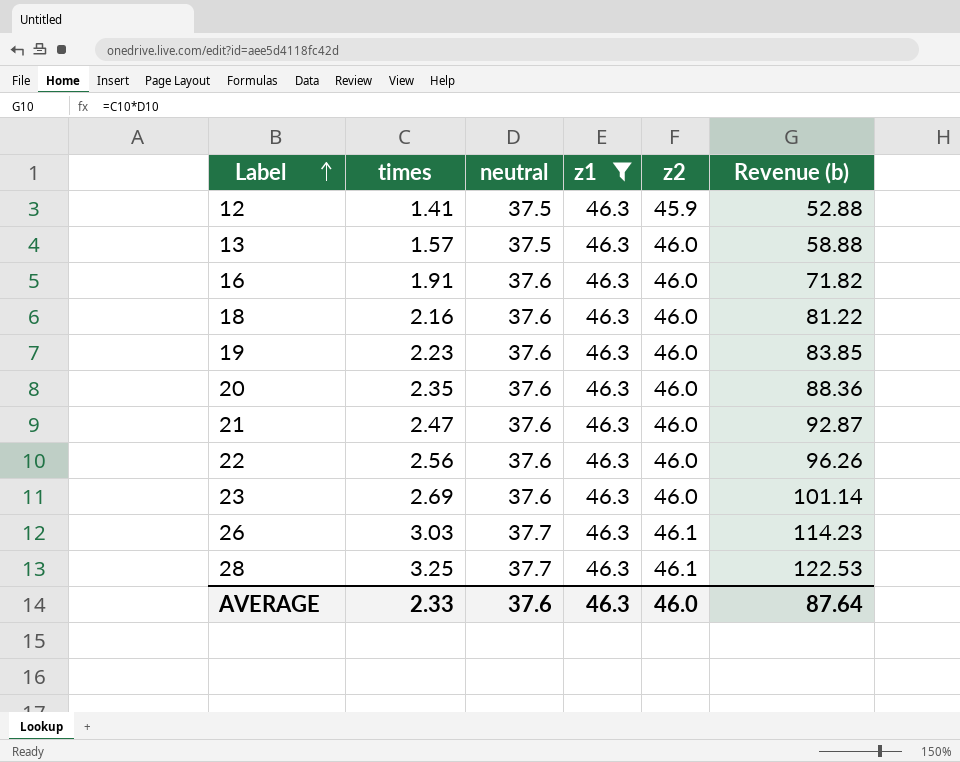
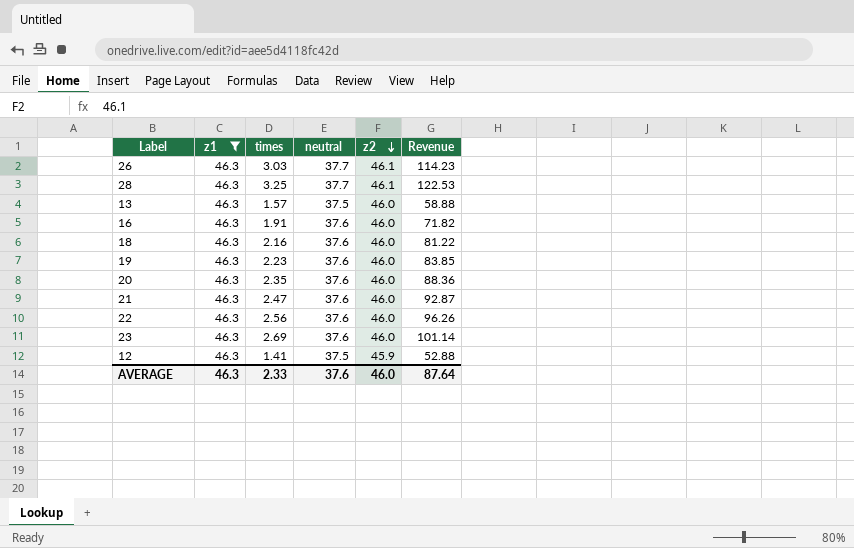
row order: Label ascending -> z2 descending
column z1 | position: 4 -> 2
column name: Revenue (b) -> Revenue

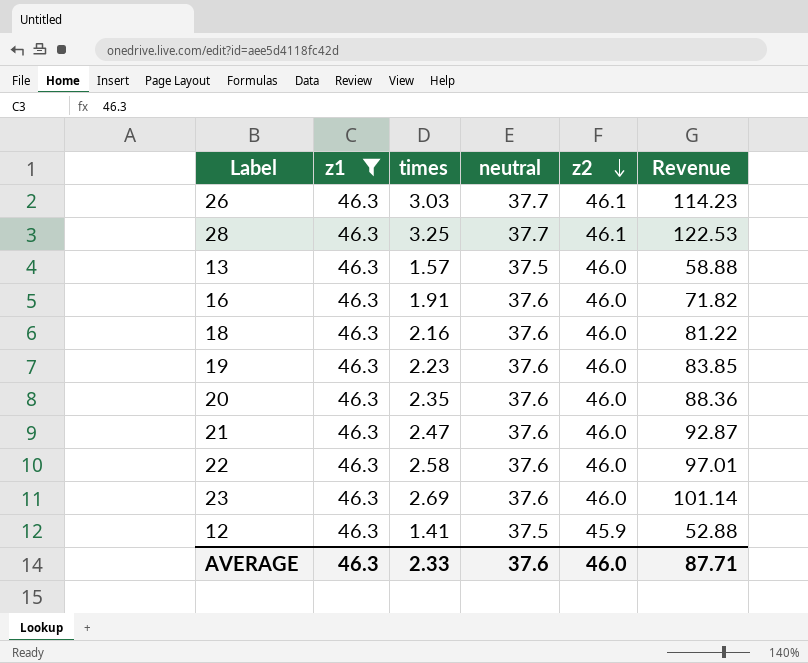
22 | times: 2.56 -> 2.58
22 | Revenue: 96.26 -> 97.01
AVERAGE | Revenue: 87.64 -> 87.71

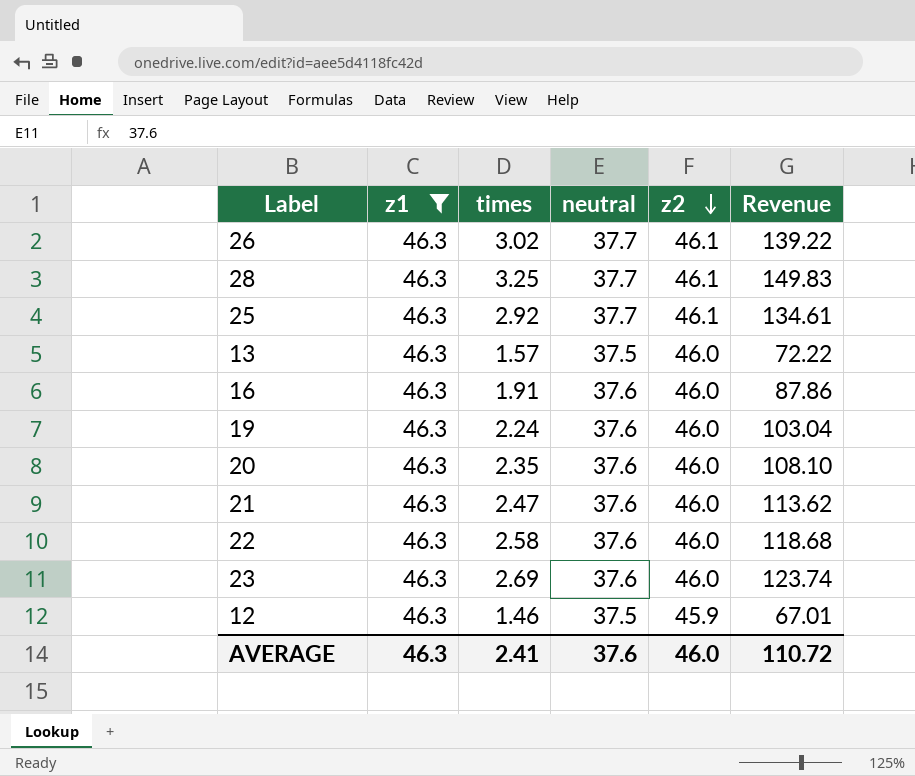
column Revenue | formula: [times] * [neutral] -> [times] * [z2]
row 18: 46.3 | 2.16 | 37.6 | 46.0 | 81.22 -> none
26 | times: 3.03 -> 3.02
row 25: none -> 46.3 | 2.92 | 37.7 | 46.1 | 134.61
19 | times: 2.23 -> 2.24
12 | times: 1.41 -> 1.46
AVERAGE | times: 2.33 -> 2.41
AVERAGE | Revenue: 87.71 -> 110.72

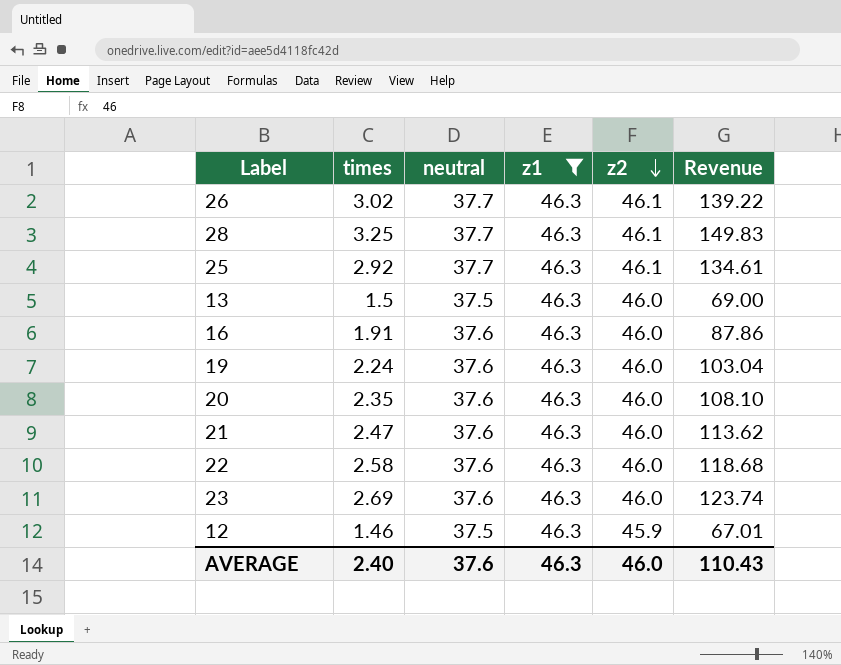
column z1 | position: 2 -> 4
13 | times: 1.57 -> 1.5
13 | Revenue: 72.22 -> 69.00
AVERAGE | times: 2.41 -> 2.40
AVERAGE | Revenue: 110.72 -> 110.43

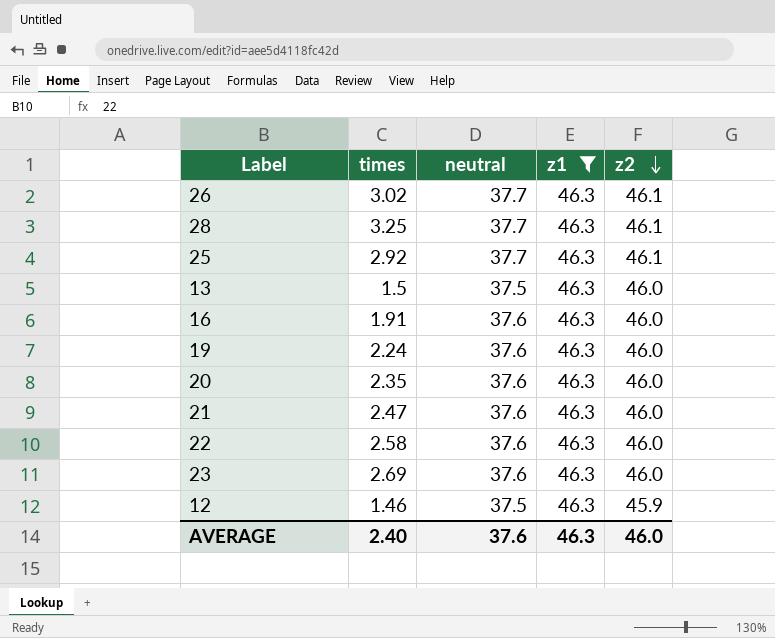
column Revenue | formula: [times] * [z2] -> none

